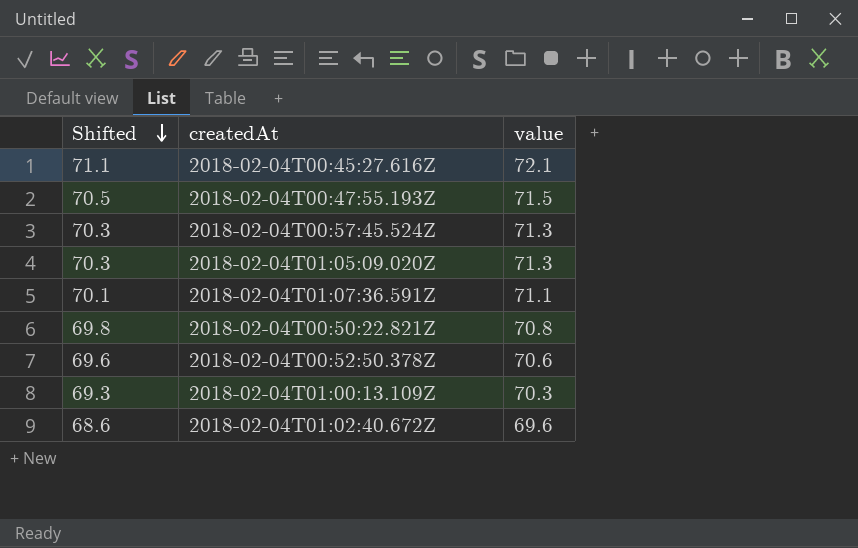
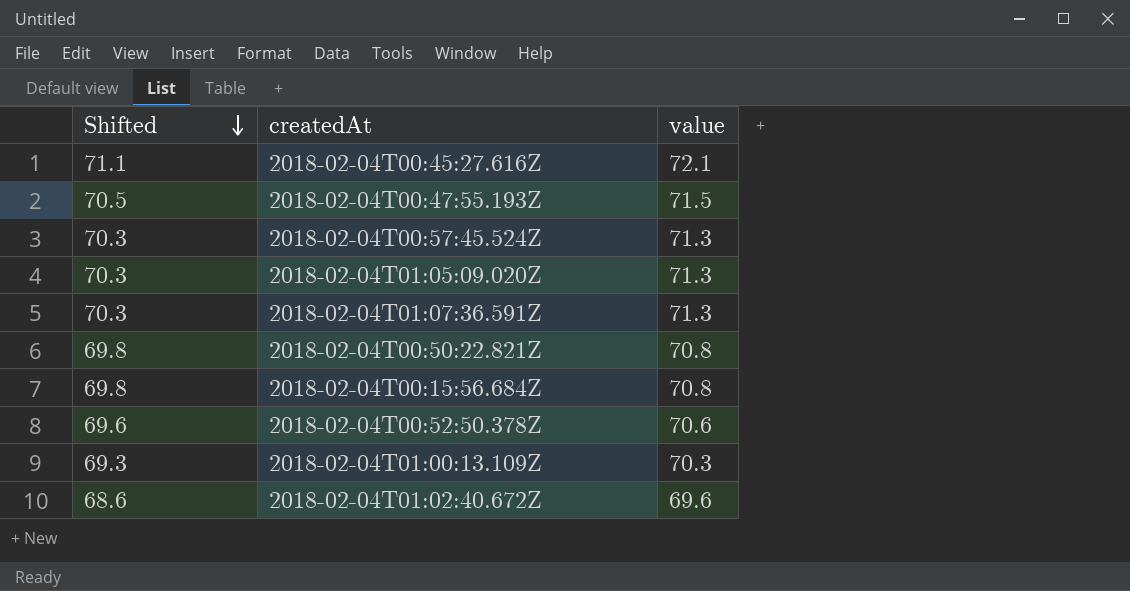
2018-02-04T01:07:36.591Z | Shifted: 70.1 -> 70.3
2018-02-04T01:07:36.591Z | value: 71.1 -> 71.3
row 2018-02-04T00:15:56.684Z: none -> 69.8 | 70.8

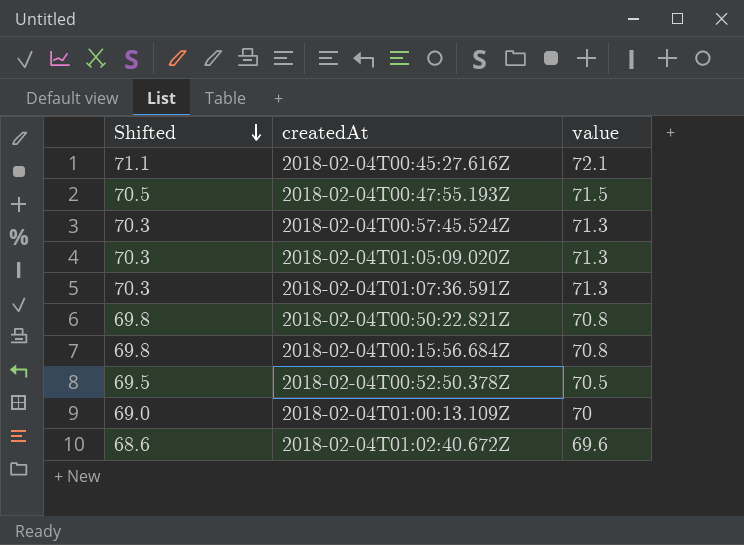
2018-02-04T00:52:50.378Z | Shifted: 69.6 -> 69.5
2018-02-04T00:52:50.378Z | value: 70.6 -> 70.5
2018-02-04T01:00:13.109Z | Shifted: 69.3 -> 69.0
2018-02-04T01:00:13.109Z | value: 70.3 -> 70

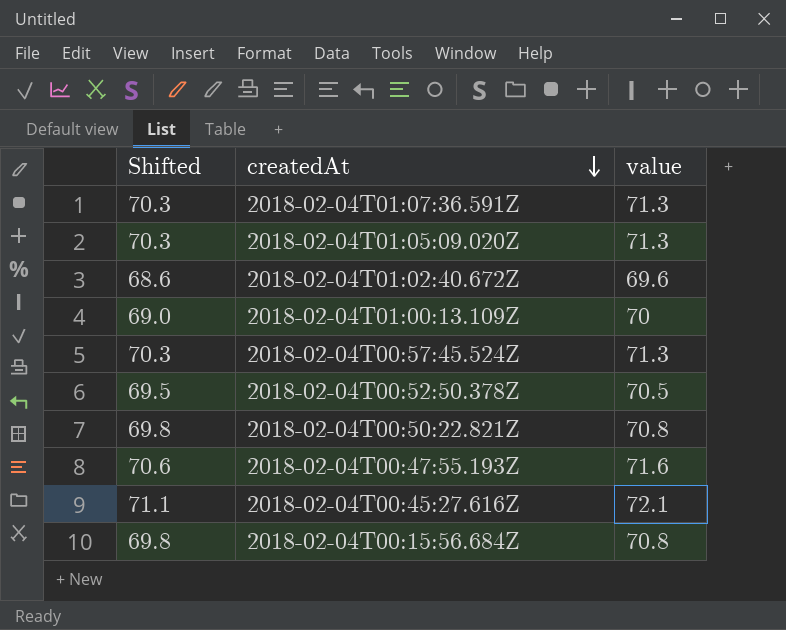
row order: Shifted descending -> createdAt descending
2018-02-04T00:47:55.193Z | Shifted: 70.5 -> 70.6
2018-02-04T00:47:55.193Z | value: 71.5 -> 71.6

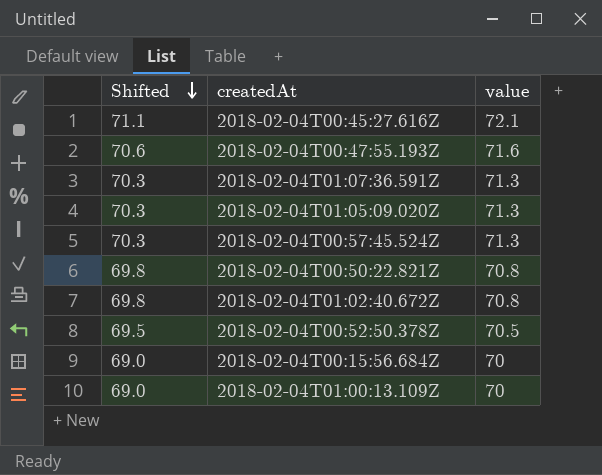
row order: createdAt descending -> Shifted descending
2018-02-04T01:02:40.672Z | Shifted: 68.6 -> 69.8
2018-02-04T01:02:40.672Z | value: 69.6 -> 70.8
2018-02-04T00:15:56.684Z | Shifted: 69.8 -> 69.0
2018-02-04T00:15:56.684Z | value: 70.8 -> 70

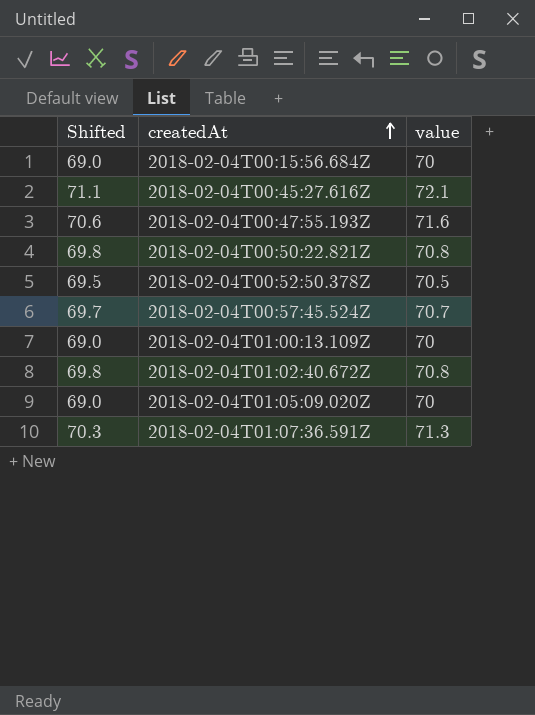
row order: Shifted descending -> createdAt ascending
2018-02-04T00:57:45.524Z | Shifted: 70.3 -> 69.7
2018-02-04T00:57:45.524Z | value: 71.3 -> 70.7
2018-02-04T01:05:09.020Z | Shifted: 70.3 -> 69.0
2018-02-04T01:05:09.020Z | value: 71.3 -> 70

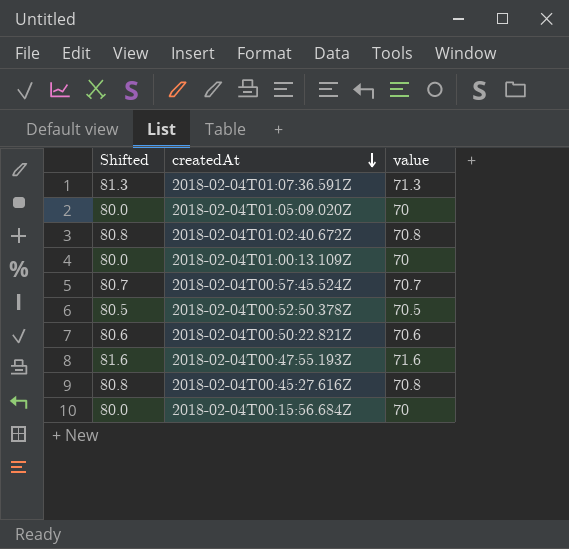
row order: createdAt ascending -> createdAt descending
column Shifted | formula: [value] - 1 -> [value] + 10
2018-02-04T00:50:22.821Z | value: 70.8 -> 70.6
2018-02-04T00:45:27.616Z | value: 72.1 -> 70.8

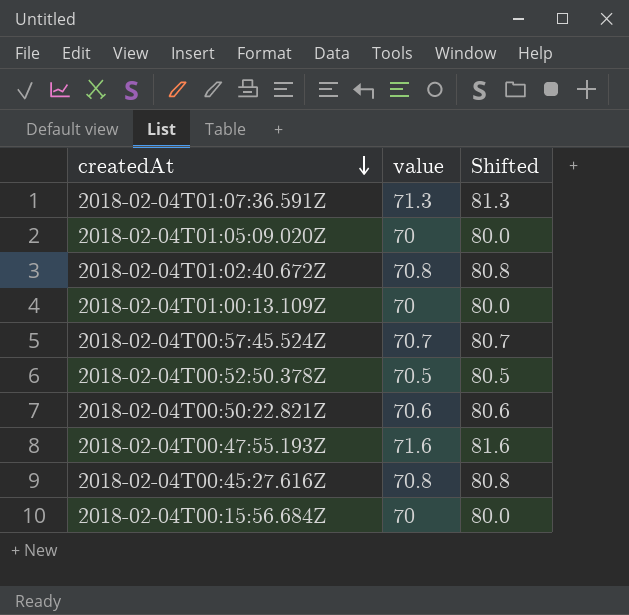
column Shifted | position: 1 -> 3

